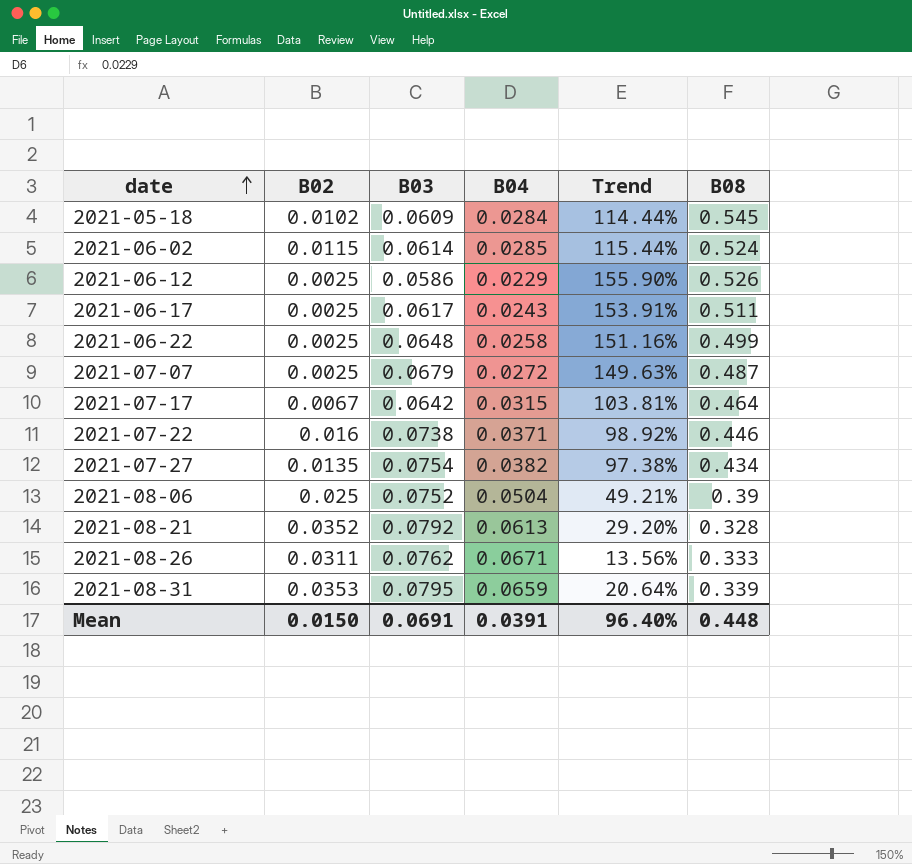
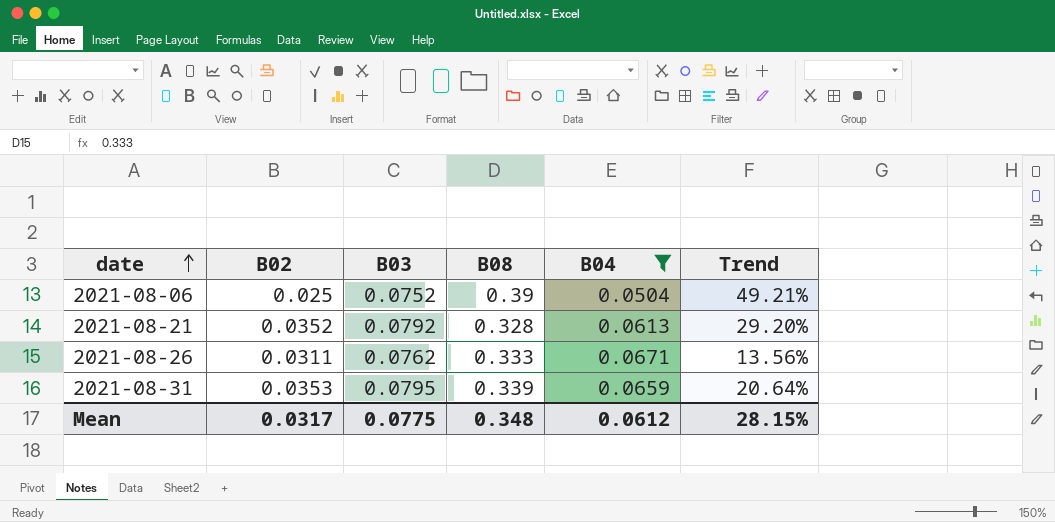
filter: none -> B04 >= 0.0504
column B08 | position: 6 -> 4
Mean | B02: 0.0150 -> 0.0317
Mean | B03: 0.0691 -> 0.0775
Mean | B08: 0.448 -> 0.348
Mean | B04: 0.0391 -> 0.0612
Mean | Trend: 96.40% -> 28.15%

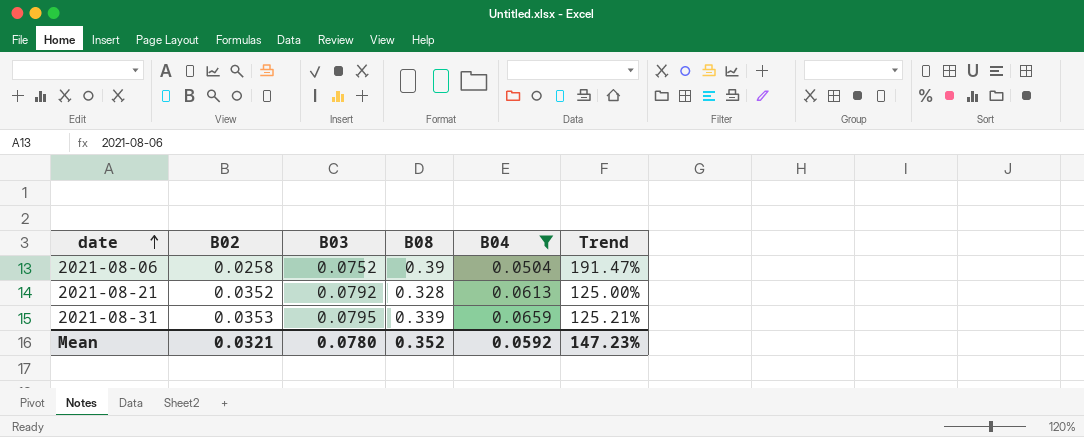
column Trend | formula: ([B03] - [B04]) / [B04] -> ([B03] - [B02]) / [B02]
row 2021-08-26: 0.0311 | 0.0762 | 0.333 | 0.0671 | 13.56% -> none
2021-08-06 | B02: 0.025 -> 0.0258
Mean | B02: 0.0317 -> 0.0321
Mean | B03: 0.0775 -> 0.0780
Mean | B08: 0.348 -> 0.352
Mean | B04: 0.0612 -> 0.0592
Mean | Trend: 28.15% -> 147.23%

